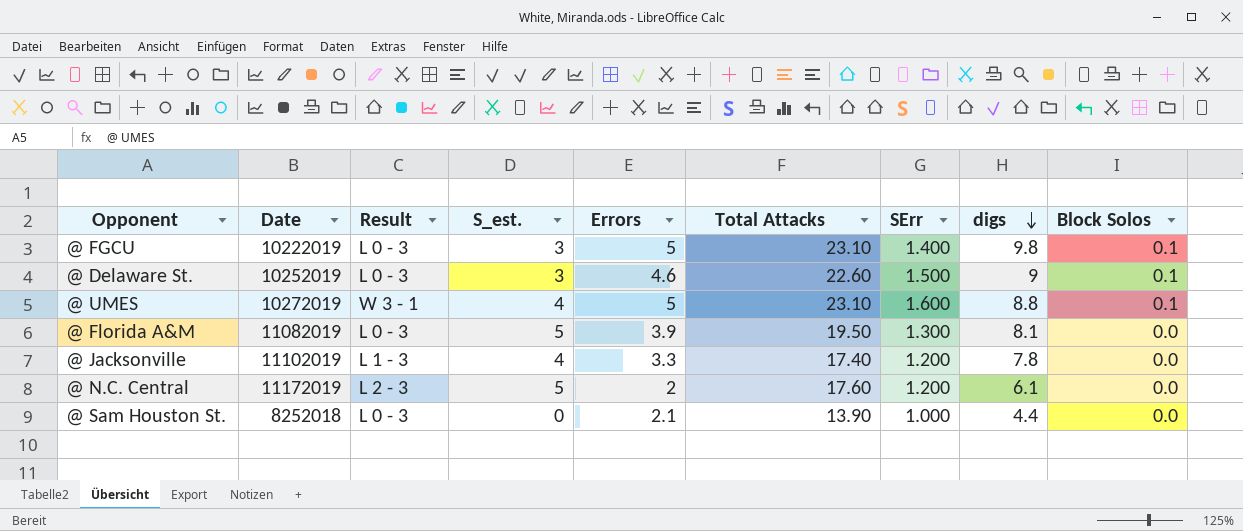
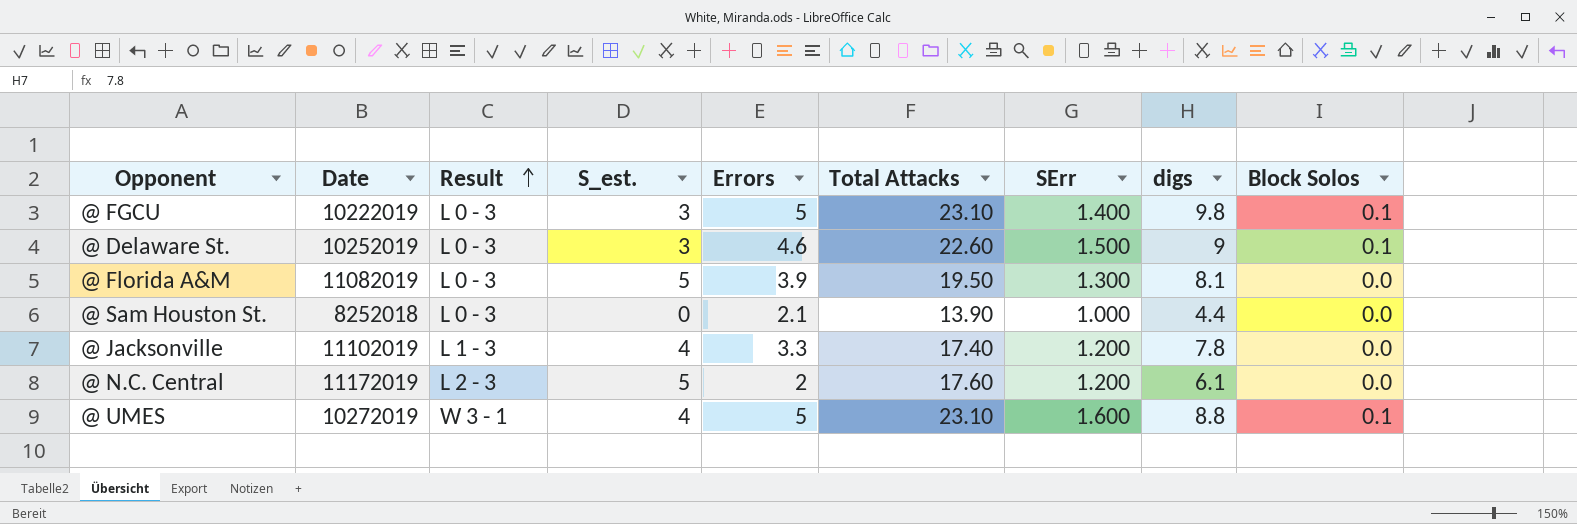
row order: digs descending -> Result ascending

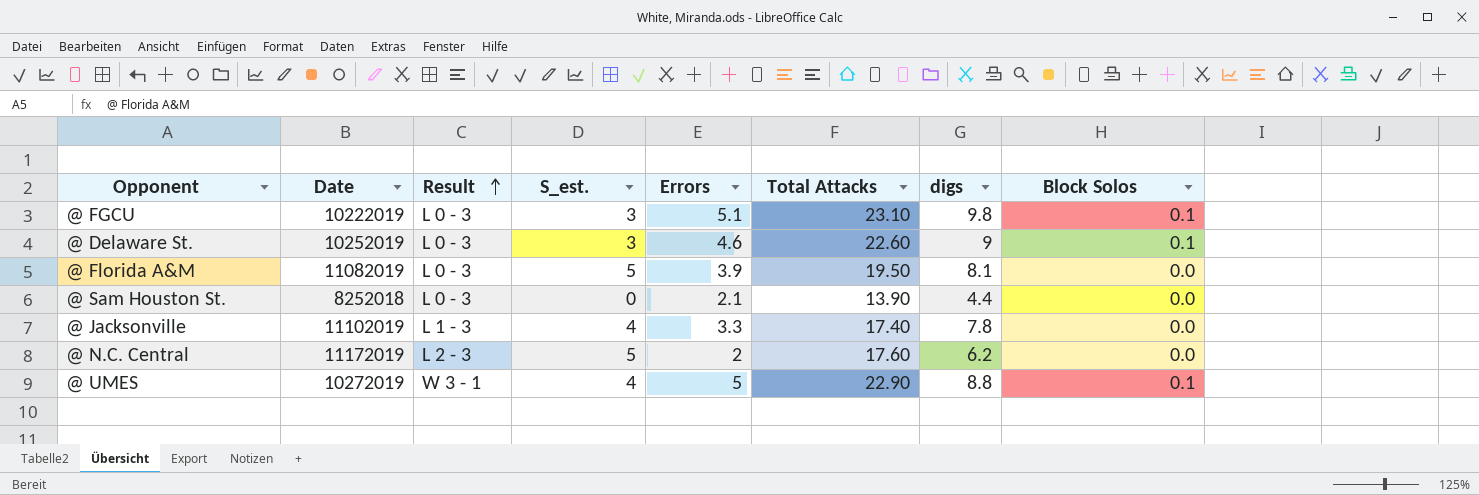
column SErr | position: 7 -> none
@ FGCU | Errors: 5 -> 5.1
@ N.C. Central | digs: 6.1 -> 6.2
@ UMES | Total Attacks: 23.10 -> 22.90

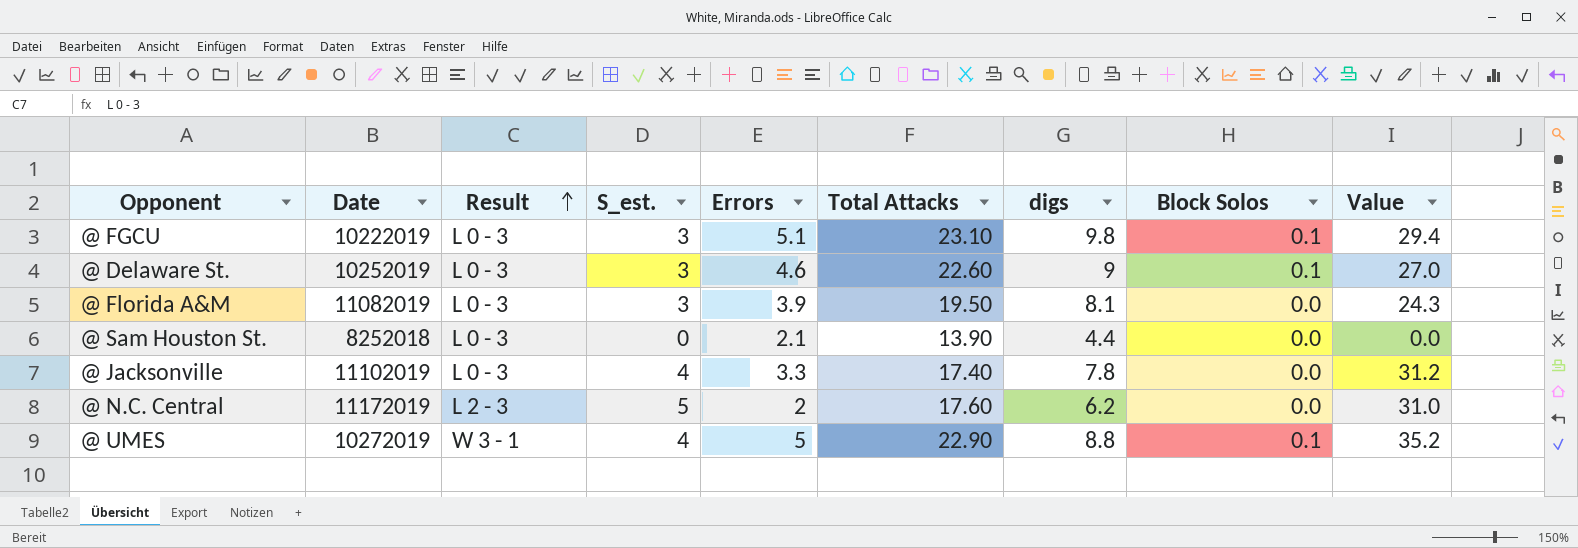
column Value | formula: none -> [S_est.] * [digs]
@ Florida A&M | S_est.: 5 -> 3
@ Jacksonville | Result: L 1 - 3 -> L 0 - 3

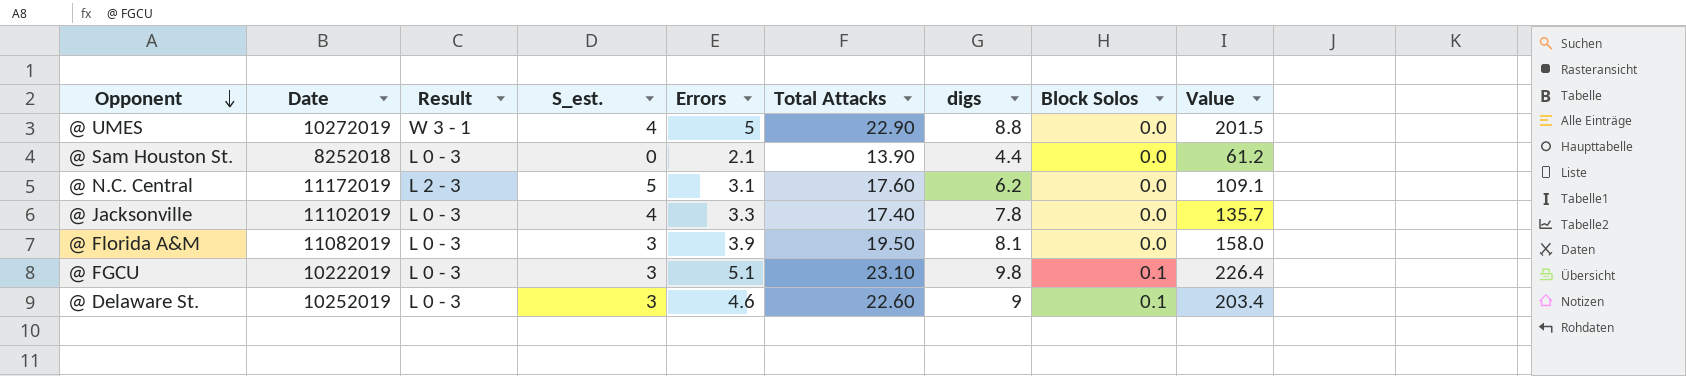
row order: Result ascending -> Opponent descending
column Value | formula: [S_est.] * [digs] -> [Total Attacks] * [digs]
@ UMES | Block Solos: 0.1 -> 0.0
@ N.C. Central | Errors: 2 -> 3.1

